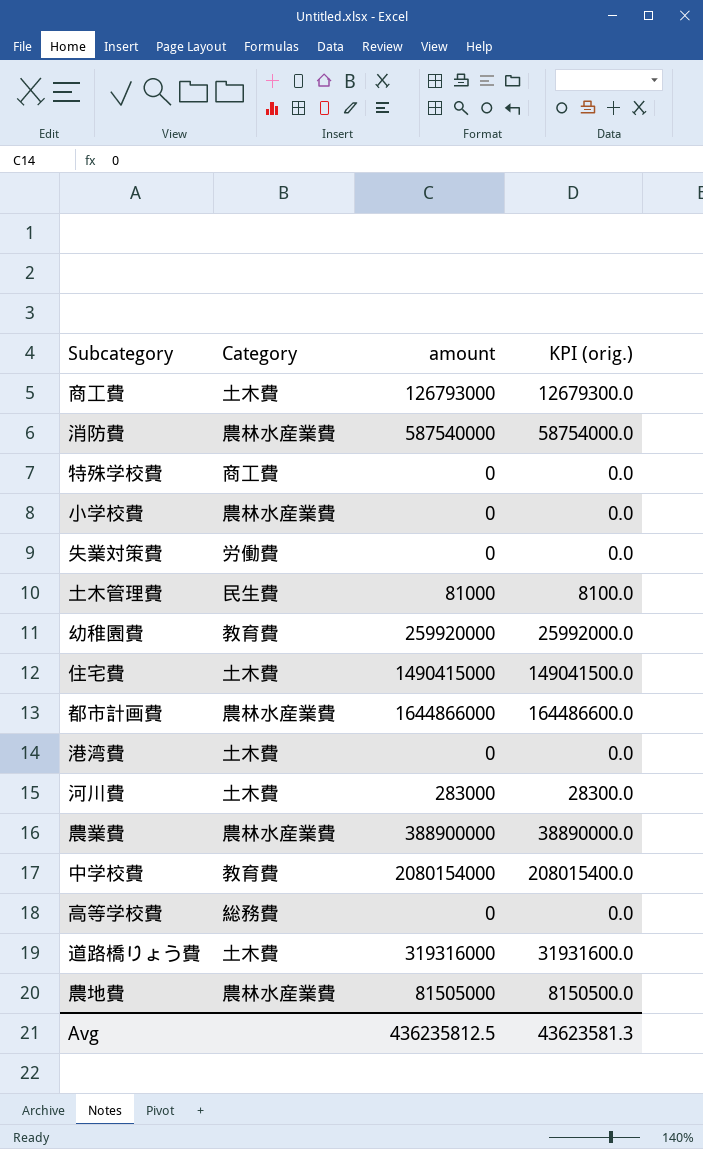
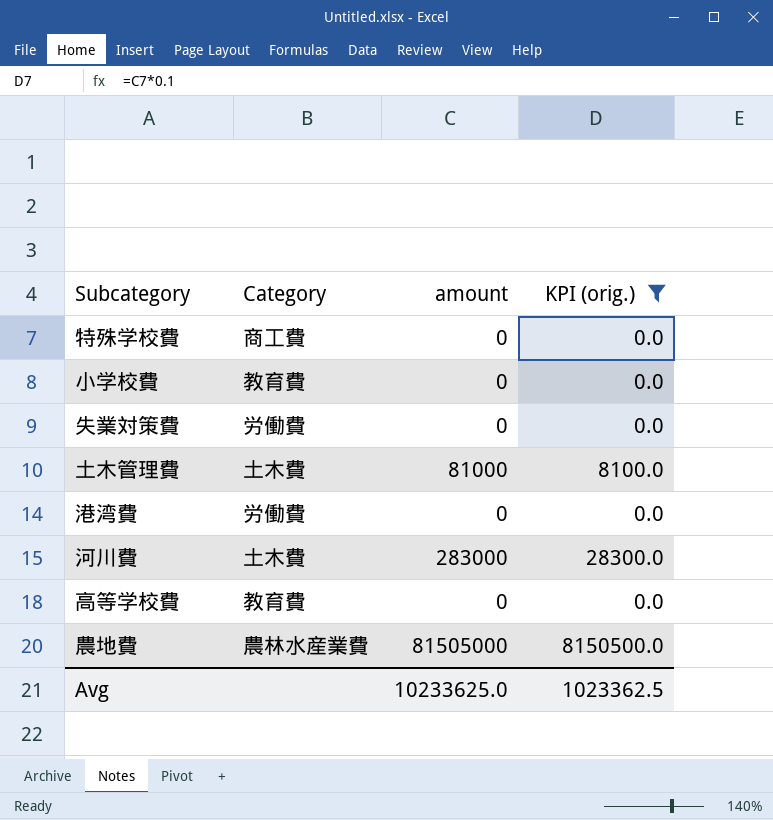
filter: none -> KPI (orig.) <= 8150500.0
小学校費 | Category: 農林水産業費 -> 教育費
土木管理費 | Category: 民生費 -> 土木費
港湾費 | Category: 土木費 -> 労働費
高等学校費 | Category: 総務費 -> 教育費
Avg | amount: 436235812.5 -> 10233625.0
Avg | KPI (orig.): 43623581.3 -> 1023362.5

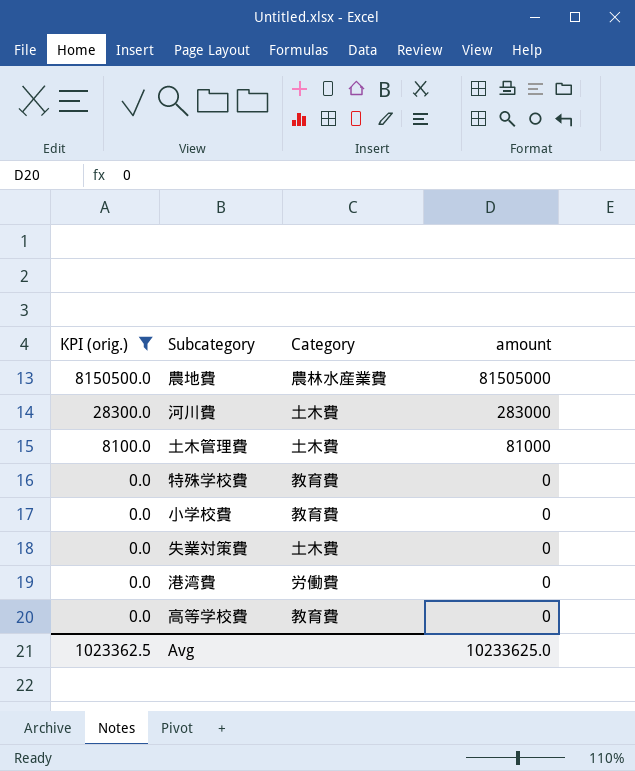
row order: none -> KPI (orig.) descending
column KPI (orig.) | position: 4 -> 1
特殊学校費 | Category: 商工費 -> 教育費
失業対策費 | Category: 労働費 -> 土木費

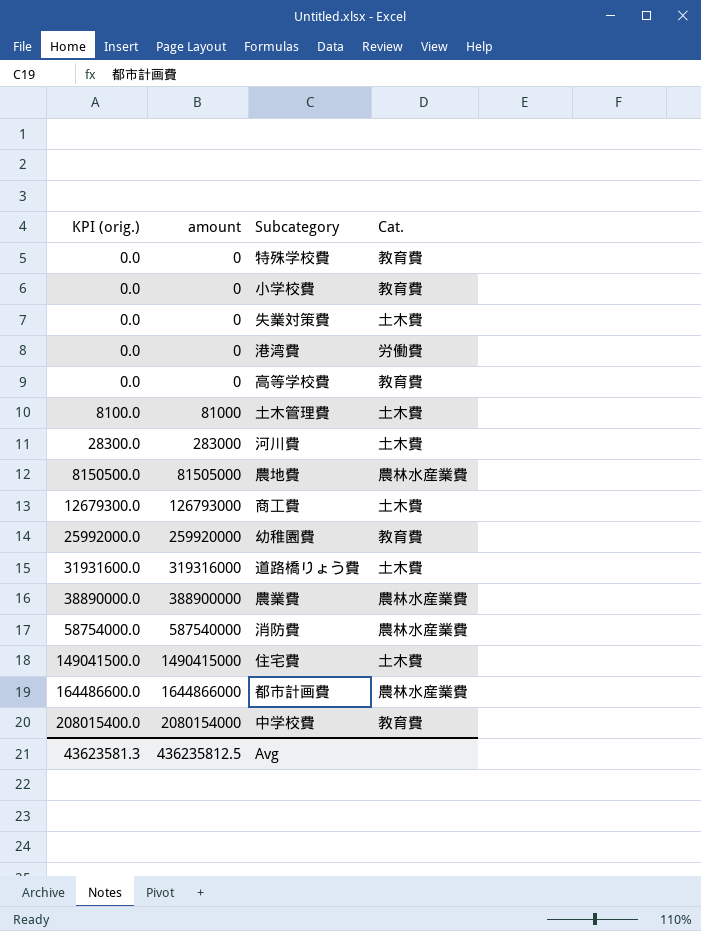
filter: KPI (orig.) <= 8150500.0 -> none
row order: KPI (orig.) descending -> KPI (orig.) ascending
column amount | position: 4 -> 2
column name: Category -> Cat.
Avg | KPI (orig.): 1023362.5 -> 43623581.3
Avg | amount: 10233625.0 -> 436235812.5

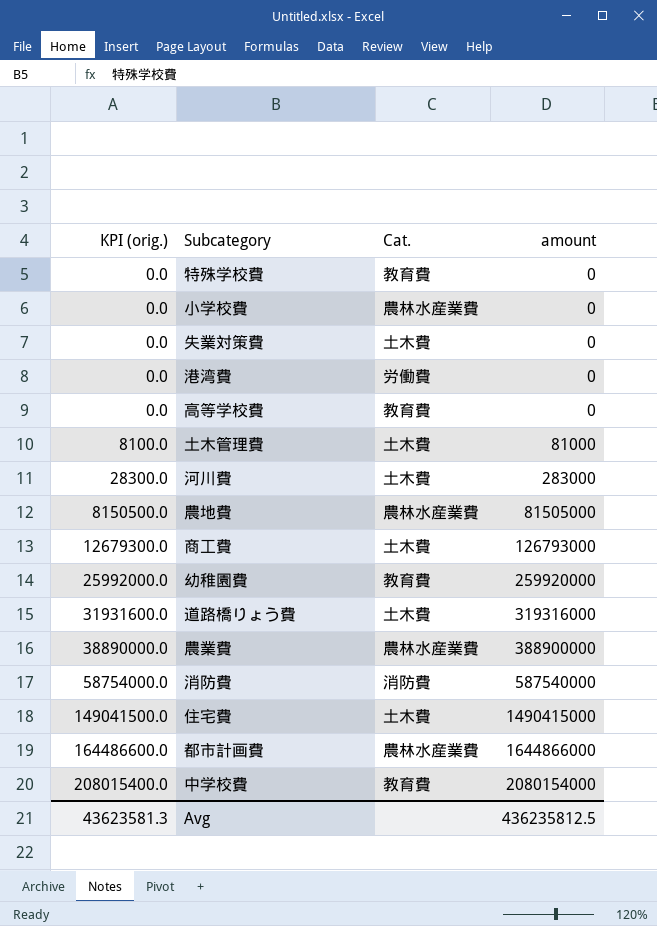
column amount | position: 2 -> 4
小学校費 | Cat.: 教育費 -> 農林水産業費
消防費 | Cat.: 農林水産業費 -> 消防費

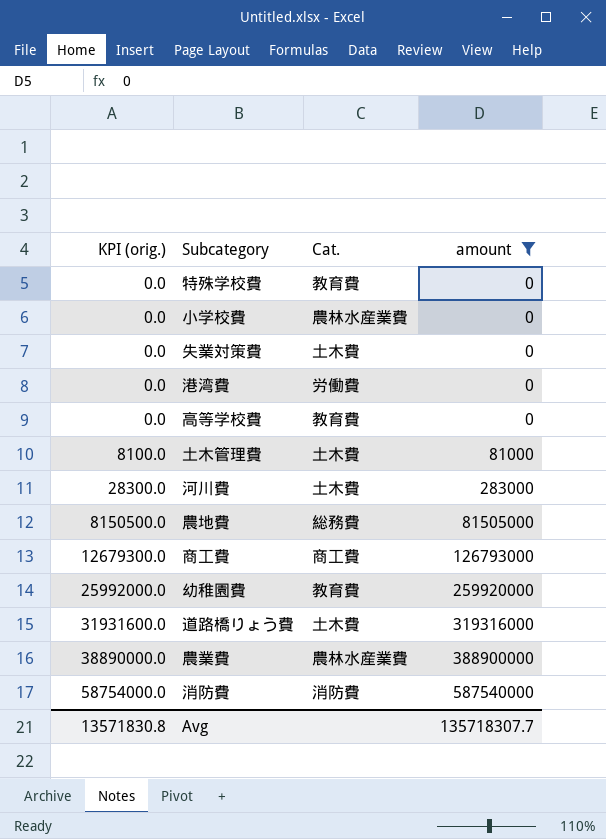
filter: none -> amount <= 587540000
農地費 | Cat.: 農林水産業費 -> 総務費
商工費 | Cat.: 土木費 -> 商工費
Avg | KPI (orig.): 43623581.3 -> 13571830.8
Avg | amount: 436235812.5 -> 135718307.7

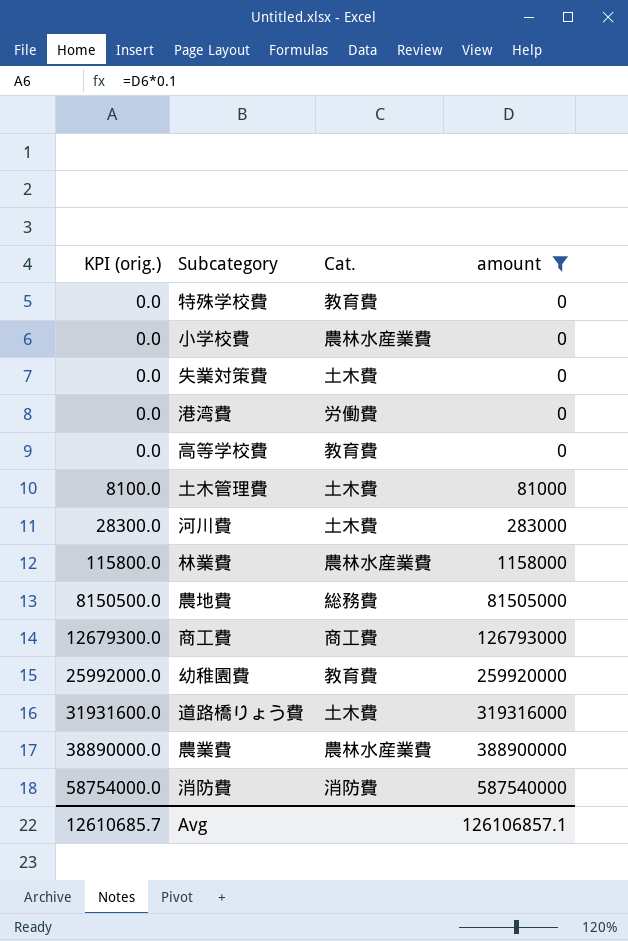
row 林業費: none -> 115800.0 | 農林水産業費 | 1158000
Avg | KPI (orig.): 13571830.8 -> 12610685.7
Avg | amount: 135718307.7 -> 126106857.1

